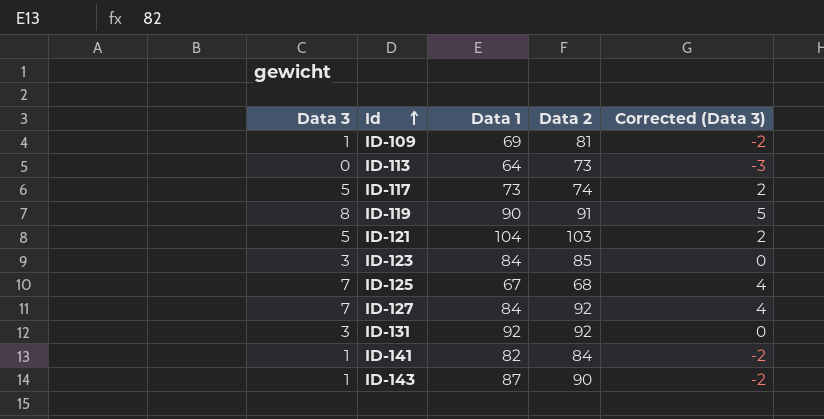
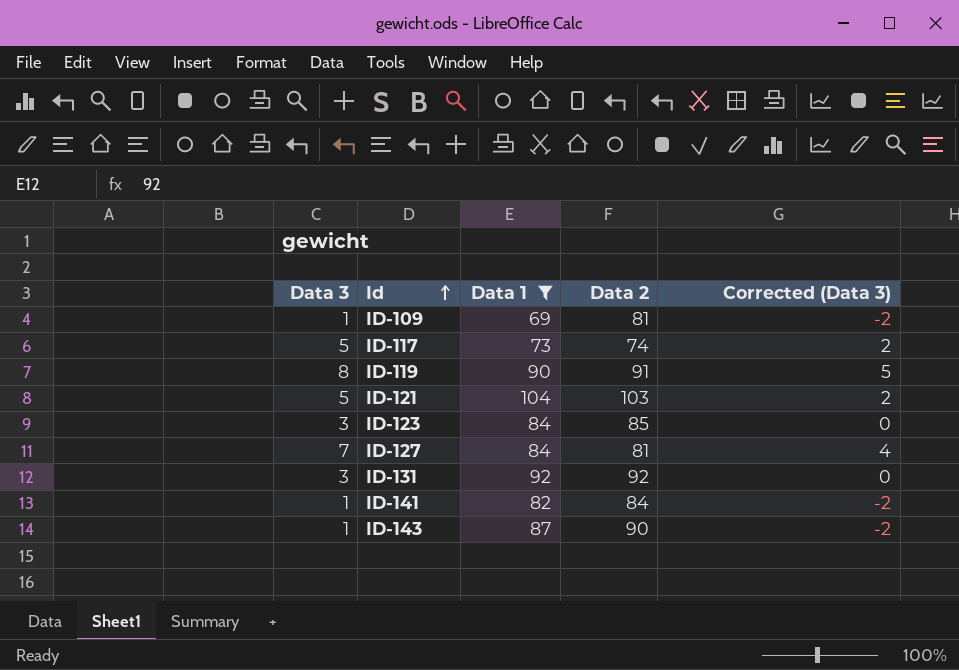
filter: none -> Data 1 >= 69
ID-127 | Data 2: 92 -> 81

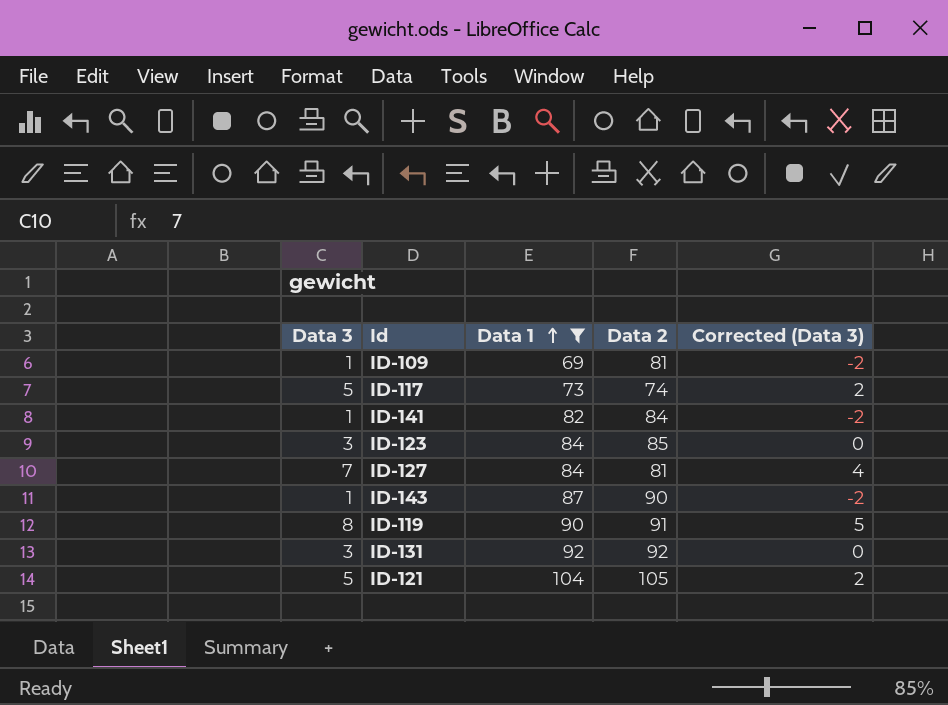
row order: Id ascending -> Data 1 ascending
ID-121 | Data 2: 103 -> 105

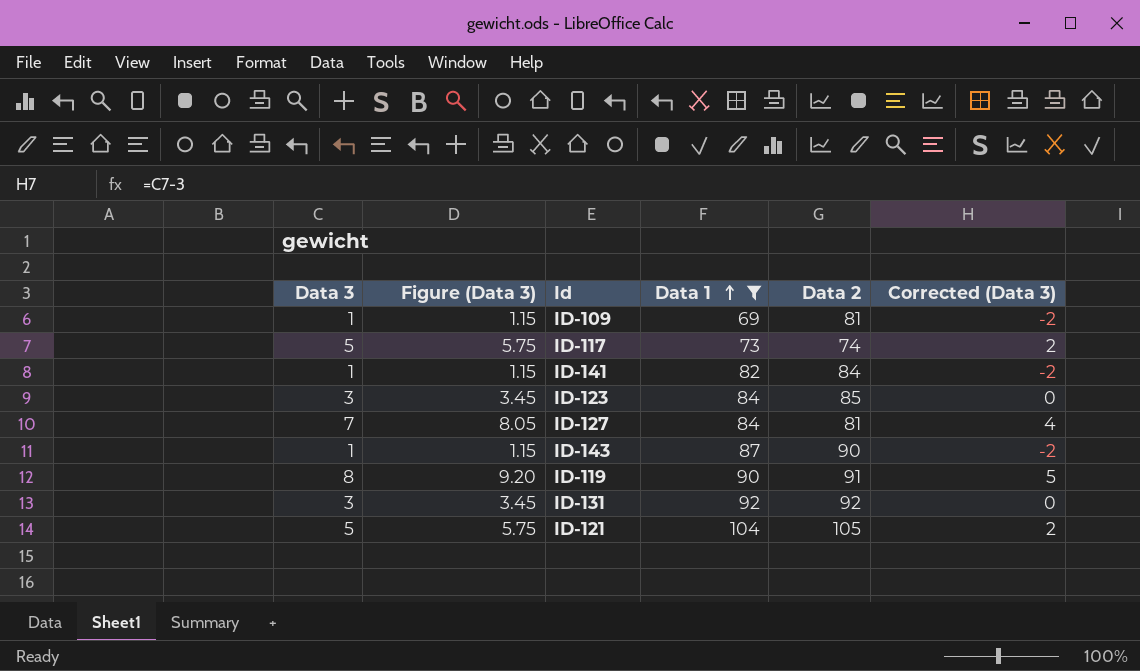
column Figure (Data 3) | formula: none -> [Data 3] * 1.15

